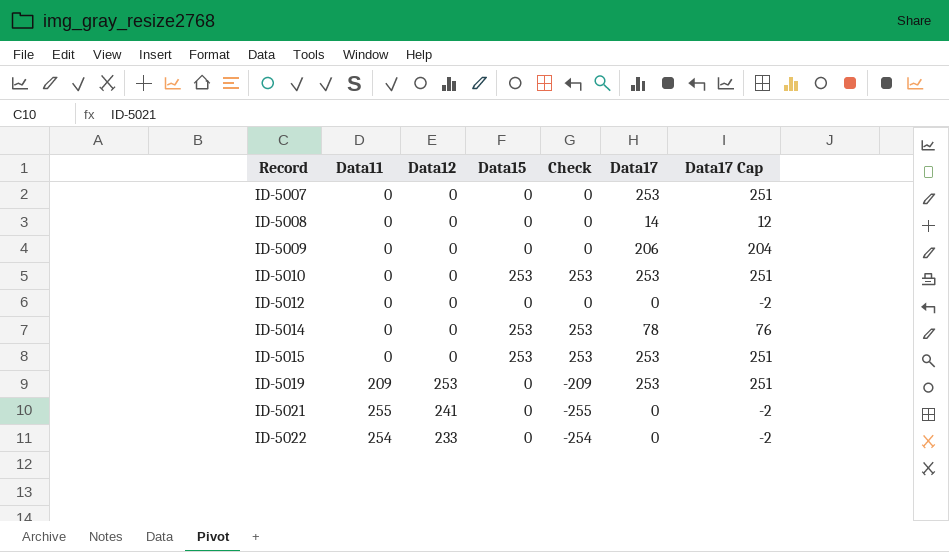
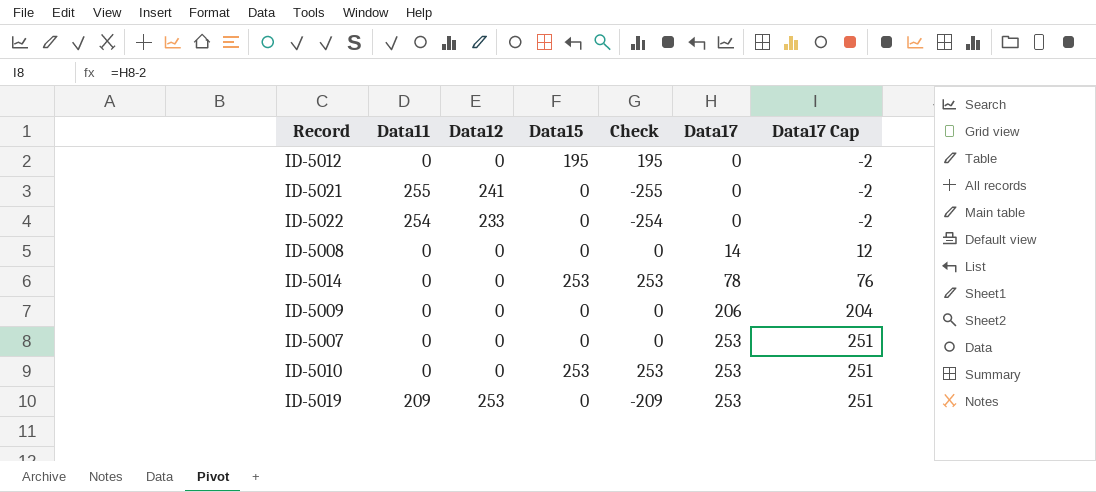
row order: Record ascending -> Data17 ascending
row ID-5015: 0 | 0 | 253 | 253 | 253 | 251 -> none
ID-5012 | Data15: 0 -> 195
ID-5012 | Check: 0 -> 195

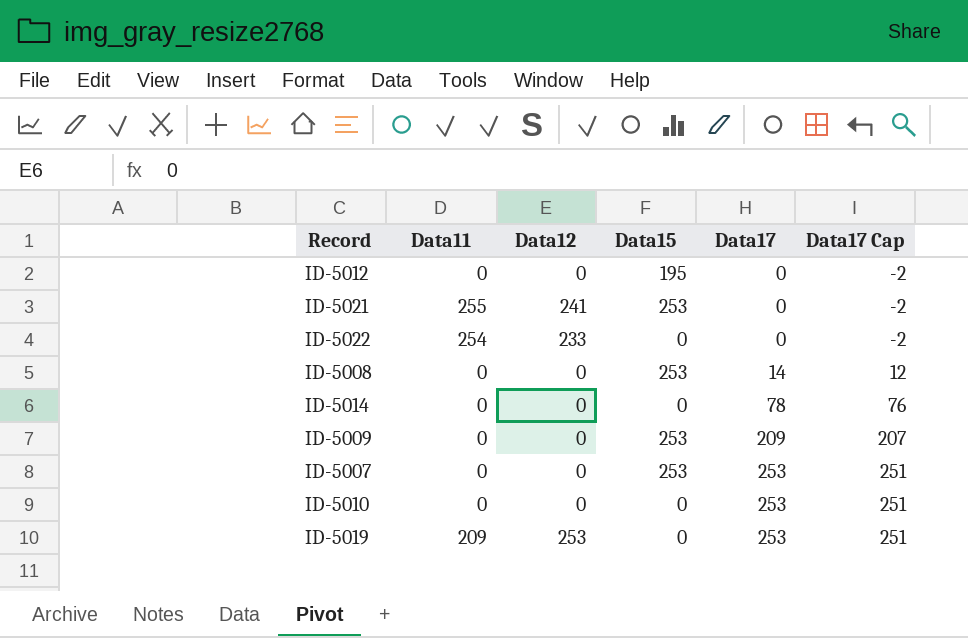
column Check | formula: [Data15] - [Data11] -> none
ID-5021 | Data15: 0 -> 253
ID-5008 | Data15: 0 -> 253
ID-5014 | Data15: 253 -> 0
ID-5009 | Data15: 0 -> 253
ID-5009 | Data17: 206 -> 209
ID-5009 | Data17 Cap: 204 -> 207
ID-5007 | Data15: 0 -> 253
ID-5010 | Data15: 253 -> 0

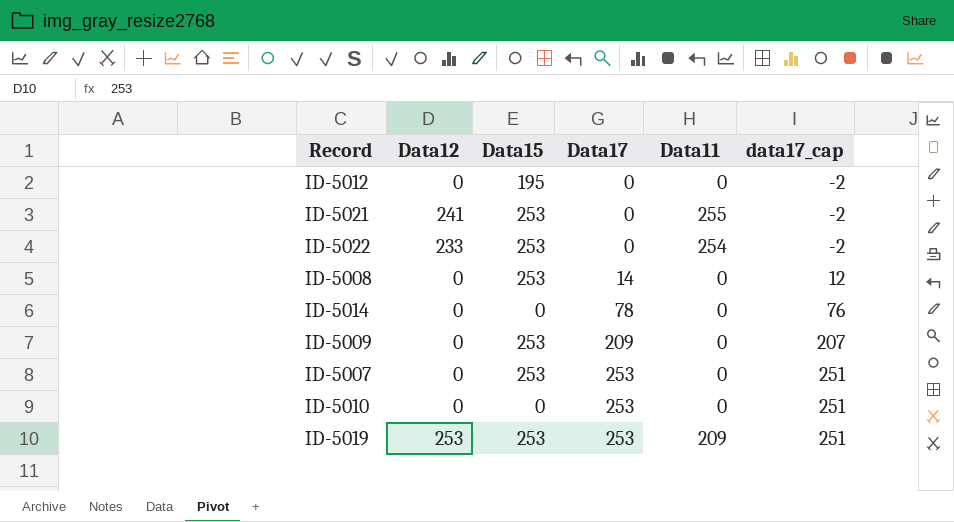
column Data11 | position: 2 -> 5
column name: Data17 Cap -> data17_cap
ID-5022 | Data15: 0 -> 253
ID-5019 | Data15: 0 -> 253

